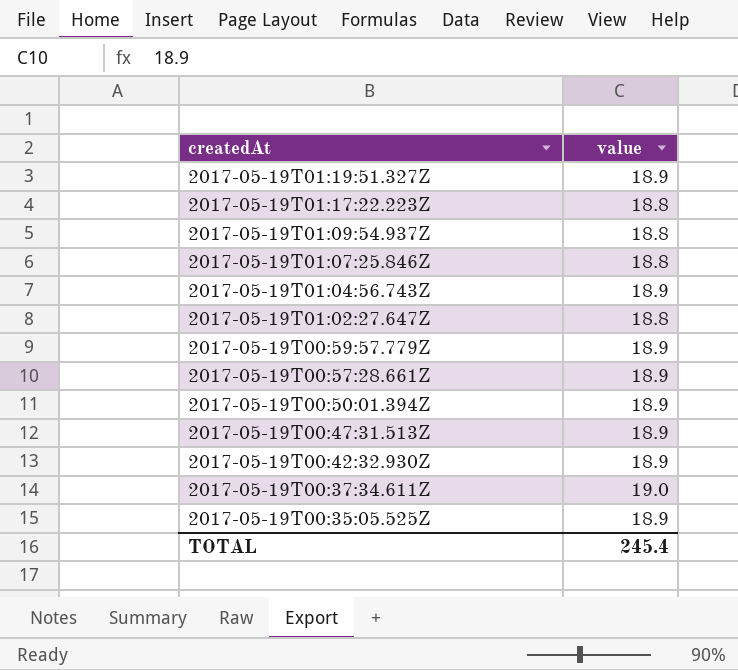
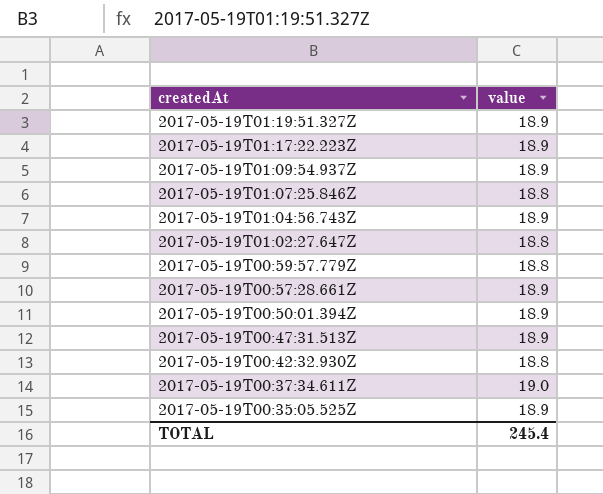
2017-05-19T01:17:22.223Z | value: 18.8 -> 18.9
2017-05-19T01:09:54.937Z | value: 18.8 -> 18.9
2017-05-19T00:59:57.779Z | value: 18.9 -> 18.8
2017-05-19T00:42:32.930Z | value: 18.9 -> 18.8

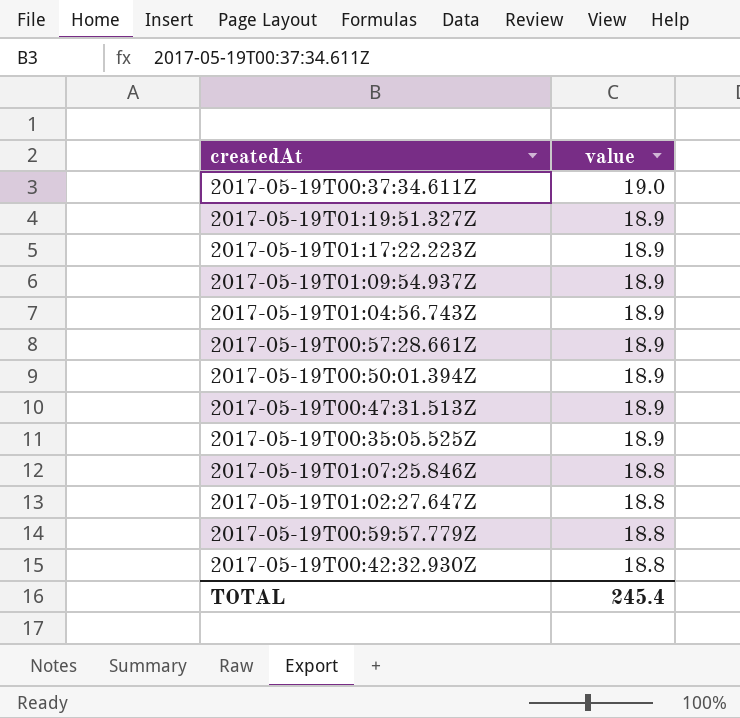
row order: createdAt descending -> value descending

